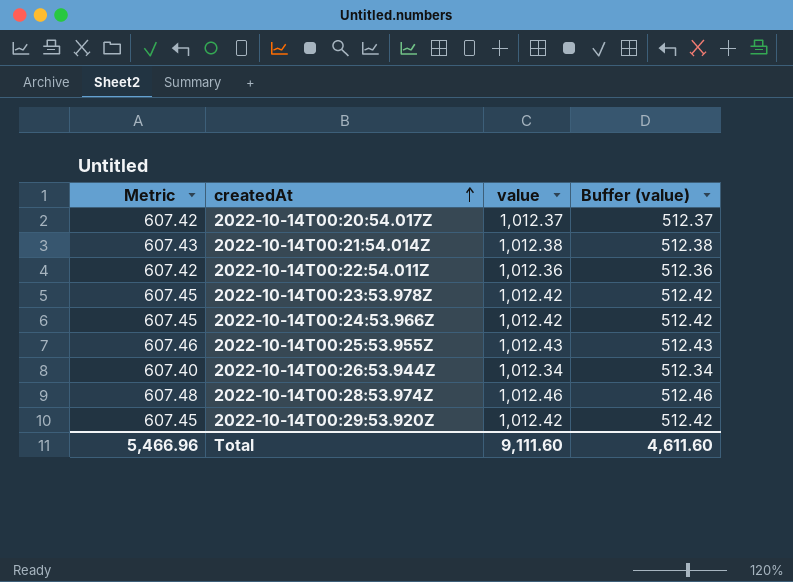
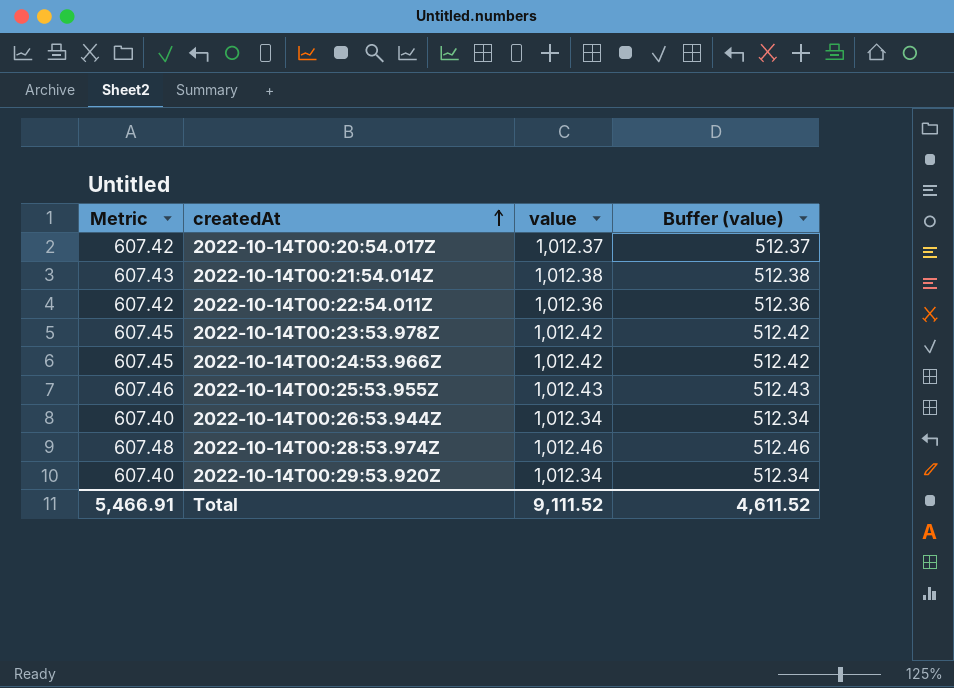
2022-10-14T00:29:53.920Z | Metric: 607.45 -> 607.40
2022-10-14T00:29:53.920Z | value: 1,012.42 -> 1,012.34
2022-10-14T00:29:53.920Z | Buffer (value): 512.42 -> 512.34
Total | Metric: 5,466.96 -> 5,466.91
Total | value: 9,111.60 -> 9,111.52
Total | Buffer (value): 4,611.60 -> 4,611.52

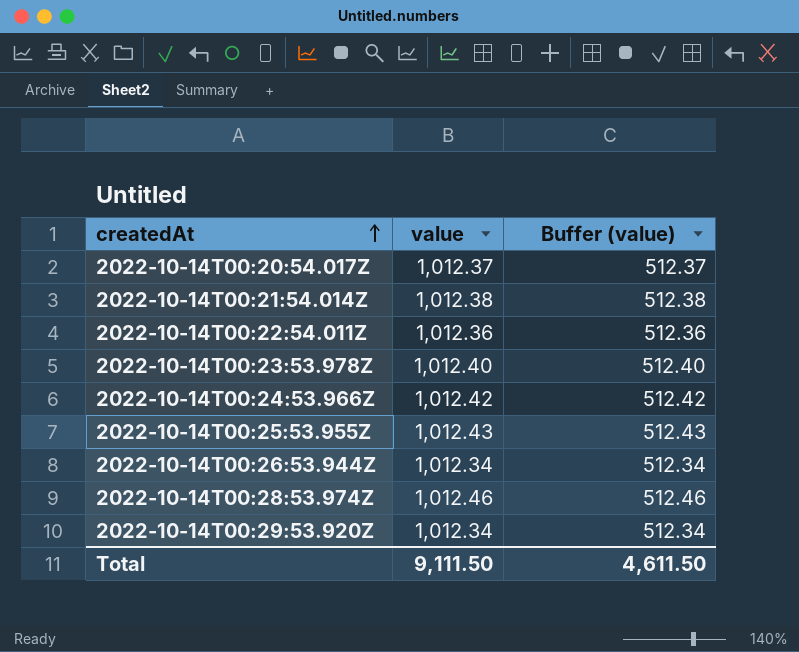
column Metric | formula: [value] * 0.6 -> none
2022-10-14T00:23:53.978Z | value: 1,012.42 -> 1,012.40
2022-10-14T00:23:53.978Z | Buffer (value): 512.42 -> 512.40
Total | value: 9,111.52 -> 9,111.50
Total | Buffer (value): 4,611.52 -> 4,611.50

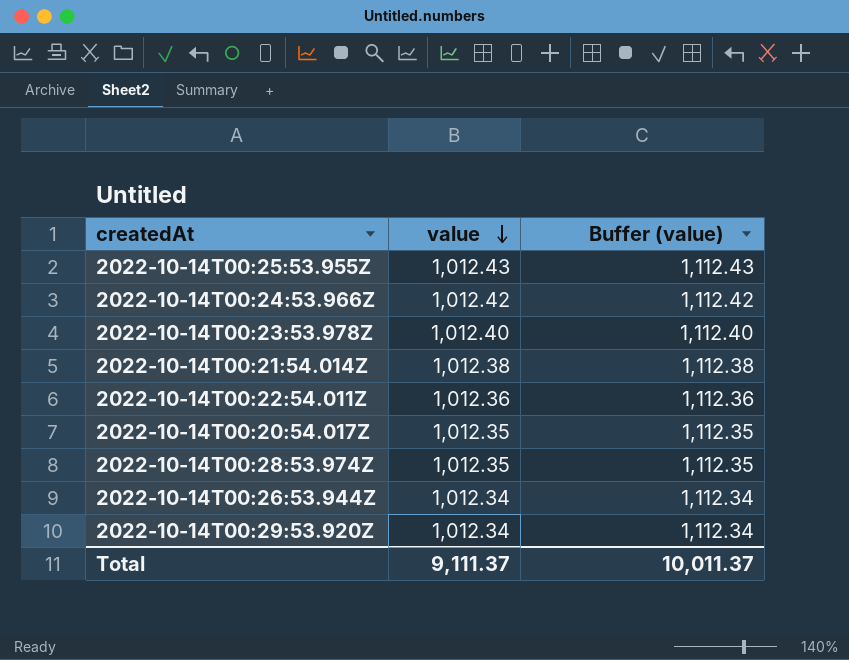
row order: createdAt ascending -> value descending
column Buffer (value) | formula: [value] - 500 -> [value] + 100
2022-10-14T00:20:54.017Z | value: 1,012.37 -> 1,012.35
2022-10-14T00:28:53.974Z | value: 1,012.46 -> 1,012.35
Total | value: 9,111.50 -> 9,111.37
Total | Buffer (value): 4,611.50 -> 10,011.37

